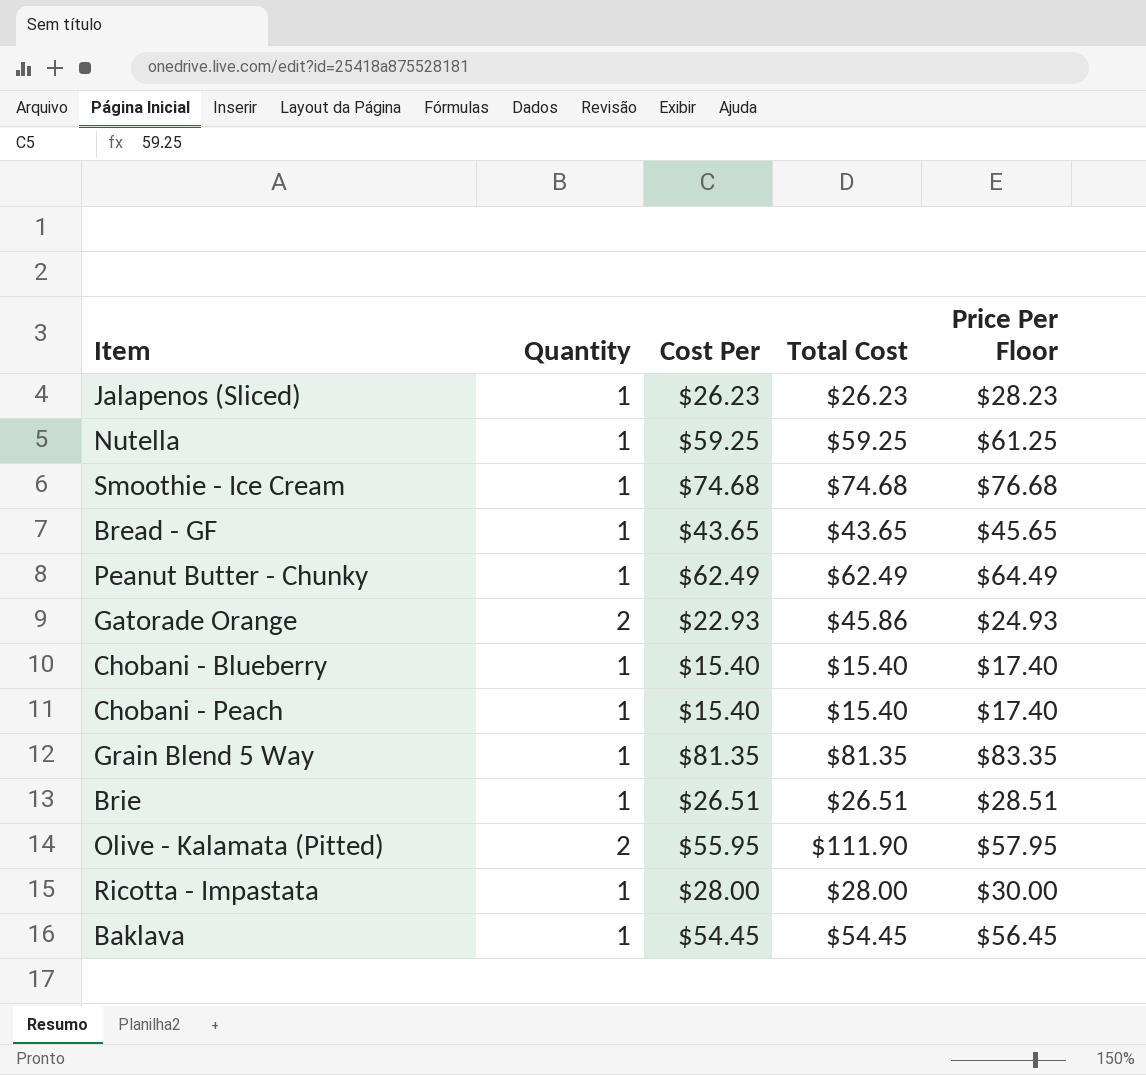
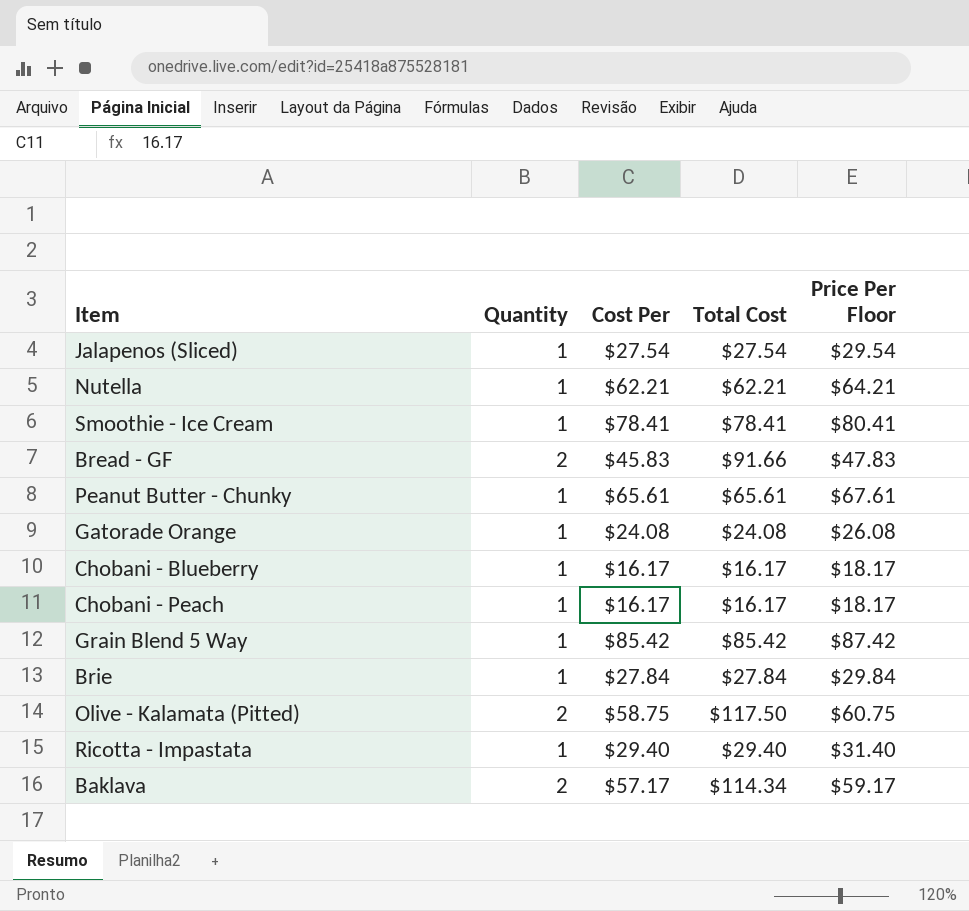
Jalapenos (Sliced) | Cost Per: $26.23 -> $27.54
Jalapenos (Sliced) | Total Cost: $26.23 -> $27.54
Jalapenos (Sliced) | Price Per Floor: $28.23 -> $29.54
Nutella | Cost Per: $59.25 -> $62.21
Nutella | Total Cost: $59.25 -> $62.21
Nutella | Price Per Floor: $61.25 -> $64.21
Smoothie - Ice Cream | Cost Per: $74.68 -> $78.41
Smoothie - Ice Cream | Total Cost: $74.68 -> $78.41
Smoothie - Ice Cream | Price Per Floor: $76.68 -> $80.41
Bread - GF | Quantity: 1 -> 2
Bread - GF | Cost Per: $43.65 -> $45.83
Bread - GF | Total Cost: $43.65 -> $91.66
Bread - GF | Price Per Floor: $45.65 -> $47.83
Peanut Butter - Chunky | Cost Per: $62.49 -> $65.61
Peanut Butter - Chunky | Total Cost: $62.49 -> $65.61
Peanut Butter - Chunky | Price Per Floor: $64.49 -> $67.61
Gatorade Orange | Quantity: 2 -> 1
Gatorade Orange | Cost Per: $22.93 -> $24.08
Gatorade Orange | Total Cost: $45.86 -> $24.08
Gatorade Orange | Price Per Floor: $24.93 -> $26.08
Chobani - Blueberry | Cost Per: $15.40 -> $16.17
Chobani - Blueberry | Total Cost: $15.40 -> $16.17
Chobani - Blueberry | Price Per Floor: $17.40 -> $18.17
Chobani - Peach | Cost Per: $15.40 -> $16.17
Chobani - Peach | Total Cost: $15.40 -> $16.17
Chobani - Peach | Price Per Floor: $17.40 -> $18.17
Grain Blend 5 Way | Cost Per: $81.35 -> $85.42
Grain Blend 5 Way | Total Cost: $81.35 -> $85.42
Grain Blend 5 Way | Price Per Floor: $83.35 -> $87.42
Brie | Cost Per: $26.51 -> $27.84
Brie | Total Cost: $26.51 -> $27.84
Brie | Price Per Floor: $28.51 -> $29.84
Olive - Kalamata (Pitted) | Cost Per: $55.95 -> $58.75
Olive - Kalamata (Pitted) | Total Cost: $111.90 -> $117.50
Olive - Kalamata (Pitted) | Price Per Floor: $57.95 -> $60.75
Ricotta - Impastata | Cost Per: $28.00 -> $29.40
Ricotta - Impastata | Total Cost: $28.00 -> $29.40
Ricotta - Impastata | Price Per Floor: $30.00 -> $31.40
Baklava | Quantity: 1 -> 2
Baklava | Cost Per: $54.45 -> $57.17
Baklava | Total Cost: $54.45 -> $114.34
Baklava | Price Per Floor: $56.45 -> $59.17

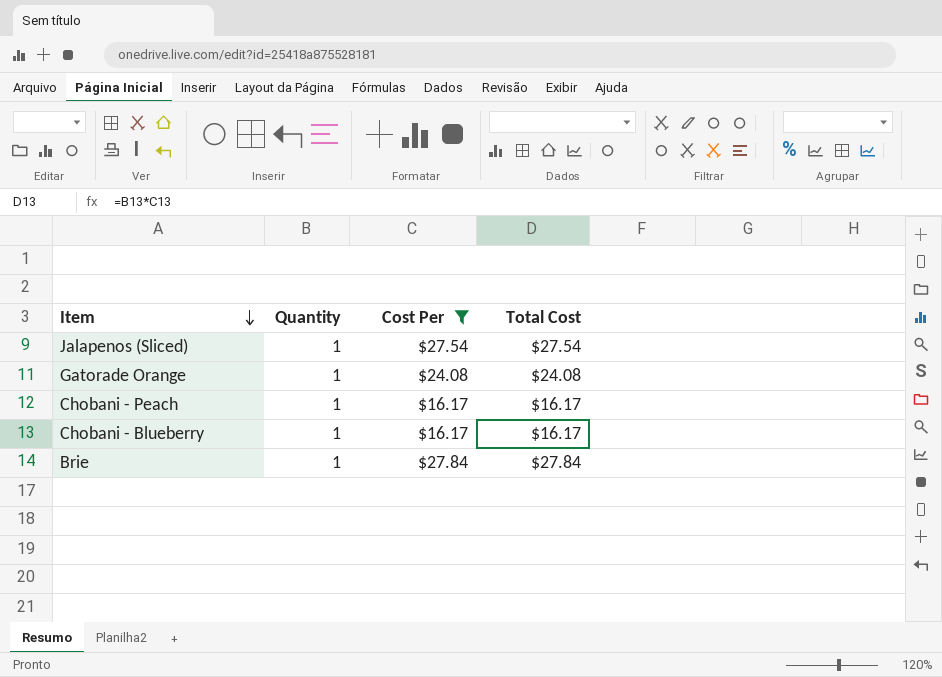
filter: none -> Cost Per <= $27.84
row order: none -> Item descending
column Price Per Floor | formula: [Cost Per] + 2 -> none

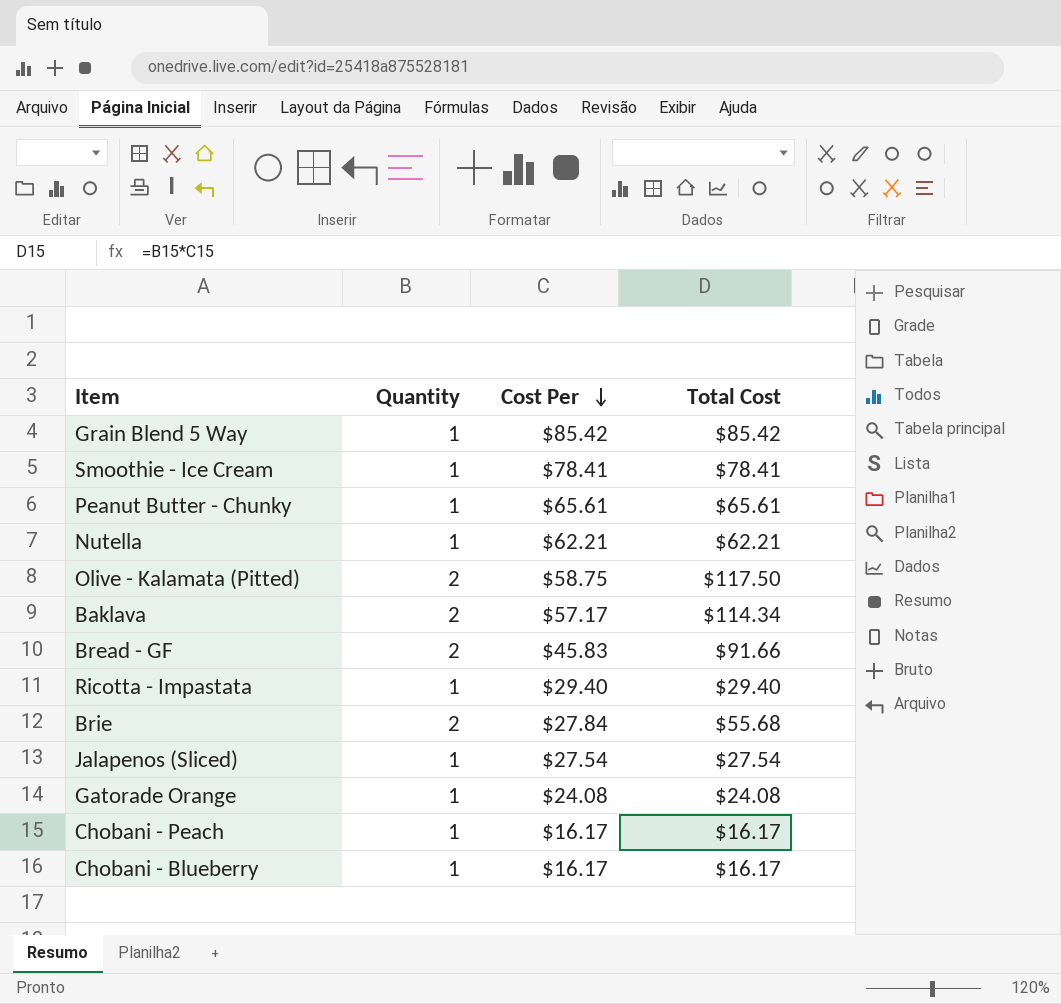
filter: Cost Per <= $27.84 -> none
row order: Item descending -> Cost Per descending
Brie | Quantity: 1 -> 2
Brie | Total Cost: $27.84 -> $55.68

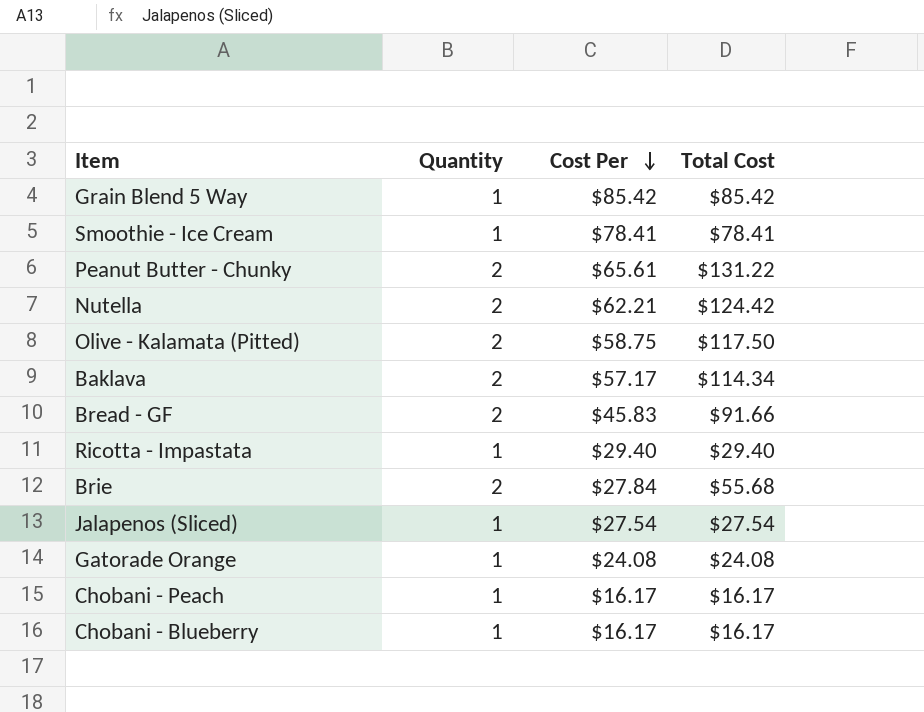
Peanut Butter - Chunky | Quantity: 1 -> 2
Peanut Butter - Chunky | Total Cost: $65.61 -> $131.22
Nutella | Quantity: 1 -> 2
Nutella | Total Cost: $62.21 -> $124.42

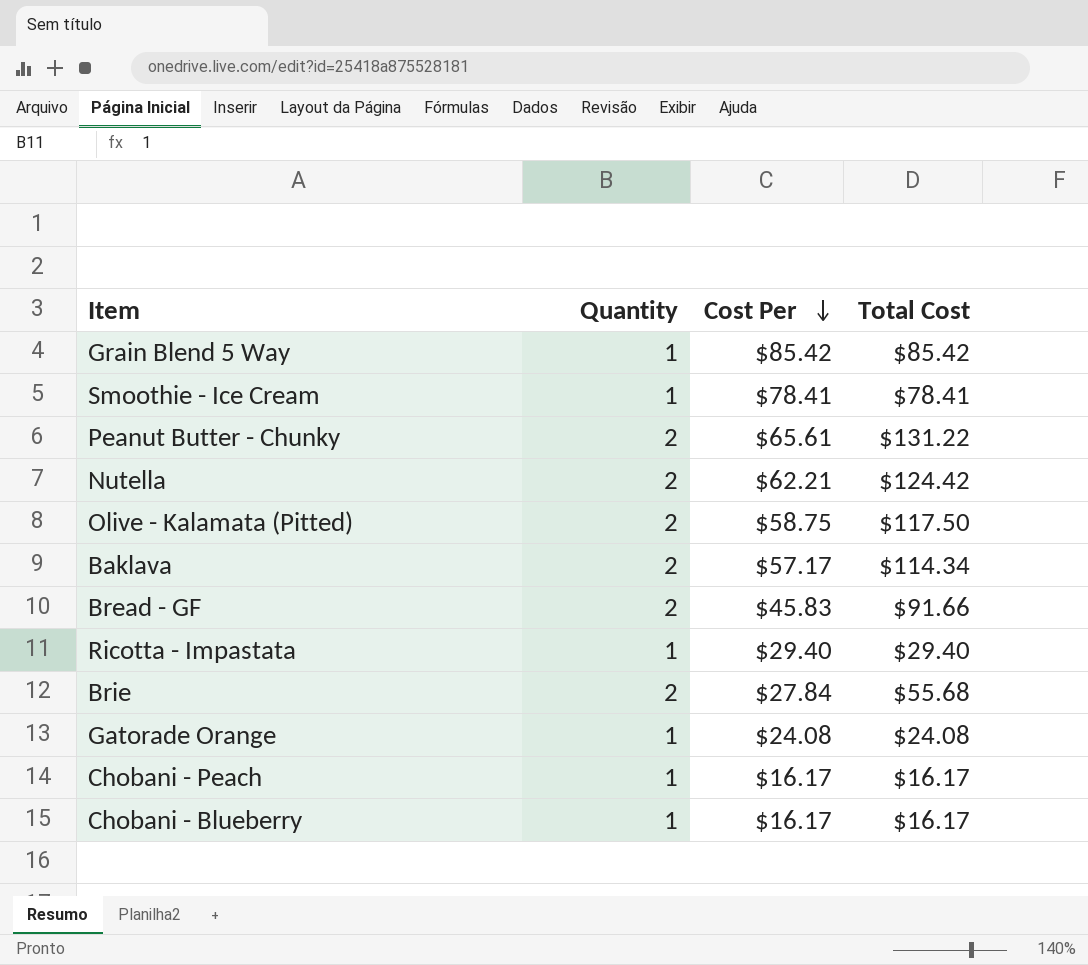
row Jalapenos (Sliced): 1 | $27.54 | $27.54 -> none

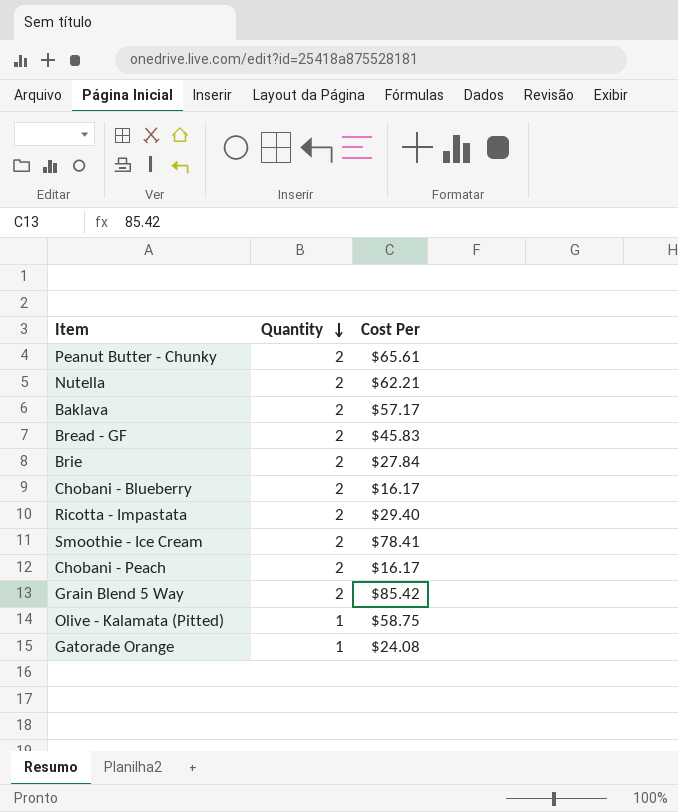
row order: Cost Per descending -> Quantity descending
column Total Cost | formula: [Quantity] * [Cost Per] -> none
Chobani - Blueberry | Quantity: 1 -> 2
Ricotta - Impastata | Quantity: 1 -> 2
Smoothie - Ice Cream | Quantity: 1 -> 2
Chobani - Peach | Quantity: 1 -> 2
Grain Blend 5 Way | Quantity: 1 -> 2
Olive - Kalamata (Pitted) | Quantity: 2 -> 1

